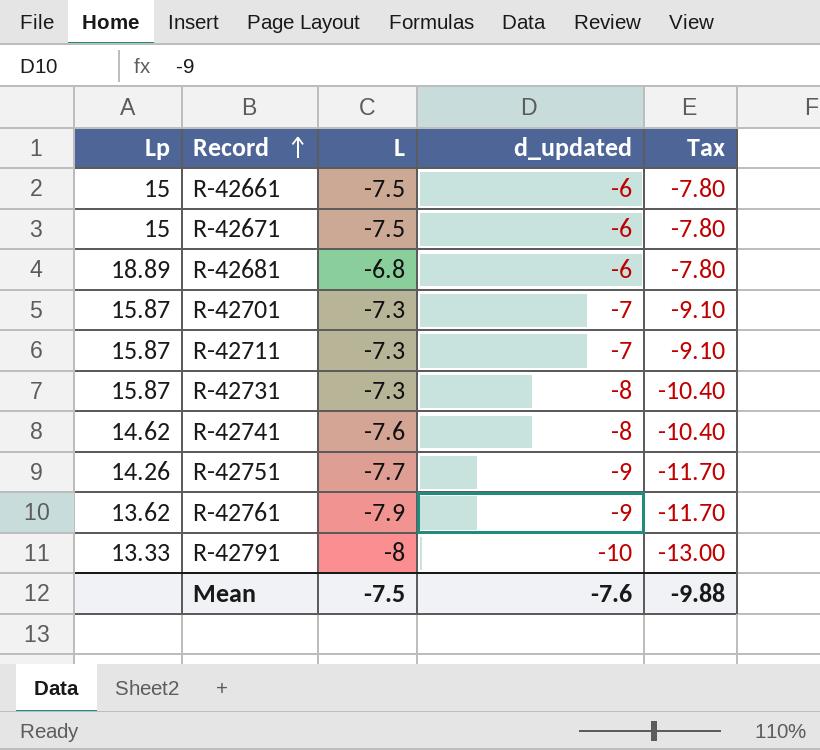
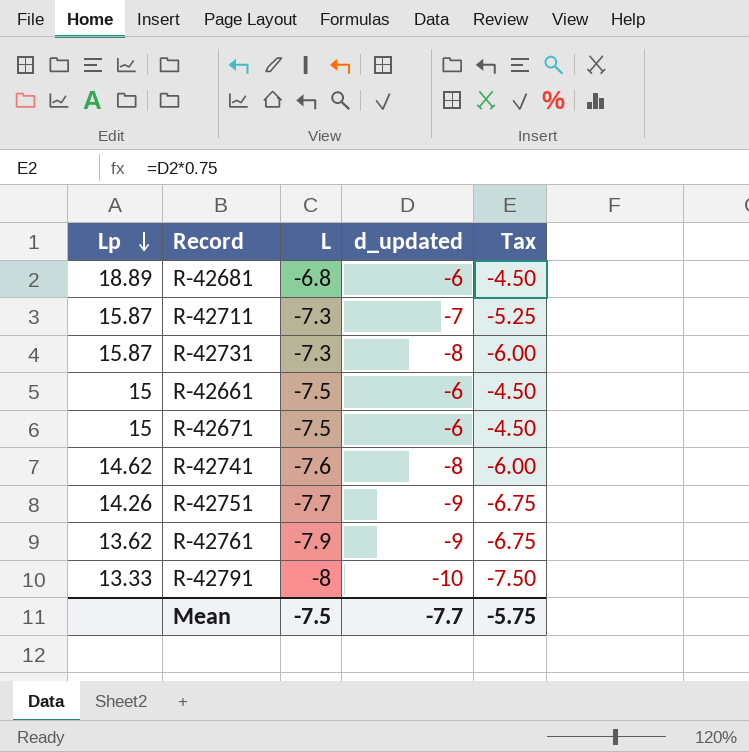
row order: Record ascending -> Lp descending
column Tax | formula: [d_updated] * 1.3 -> [d_updated] * 0.75
row R-42701: 15.87 | -7.3 | -7 | -9.10 -> none
Mean | d_updated: -7.6 -> -7.7
Mean | Tax: -9.88 -> -5.75

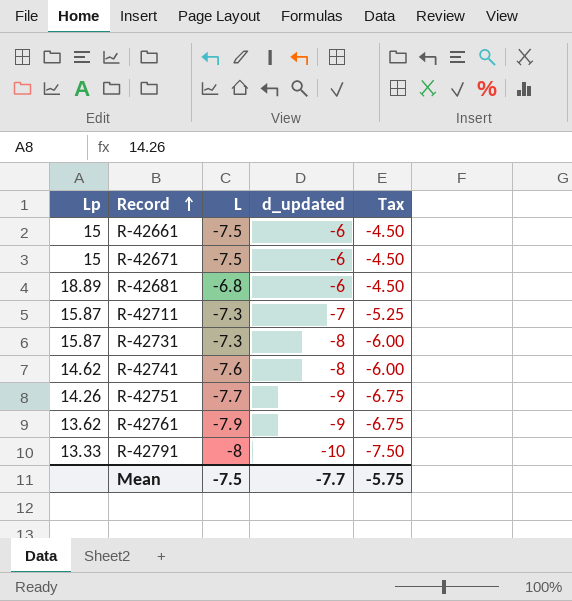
row order: Lp descending -> Record ascending

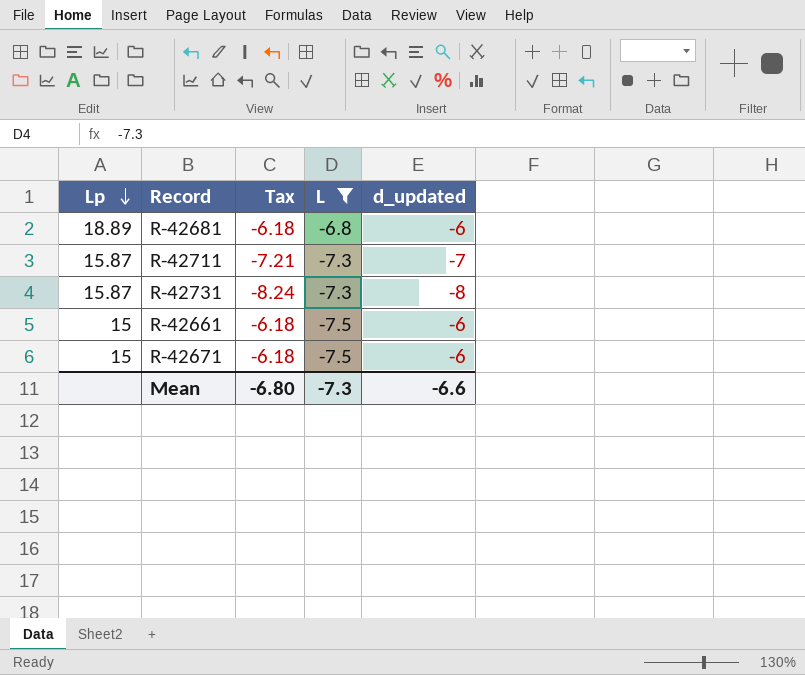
filter: none -> L >= -7.5
row order: Record ascending -> Lp descending
column Tax | formula: [d_updated] * 0.75 -> [d_updated] * 1.03
column Tax | position: 5 -> 3
Mean | Tax: -5.75 -> -6.80
Mean | L: -7.5 -> -7.3
Mean | d_updated: -7.7 -> -6.6

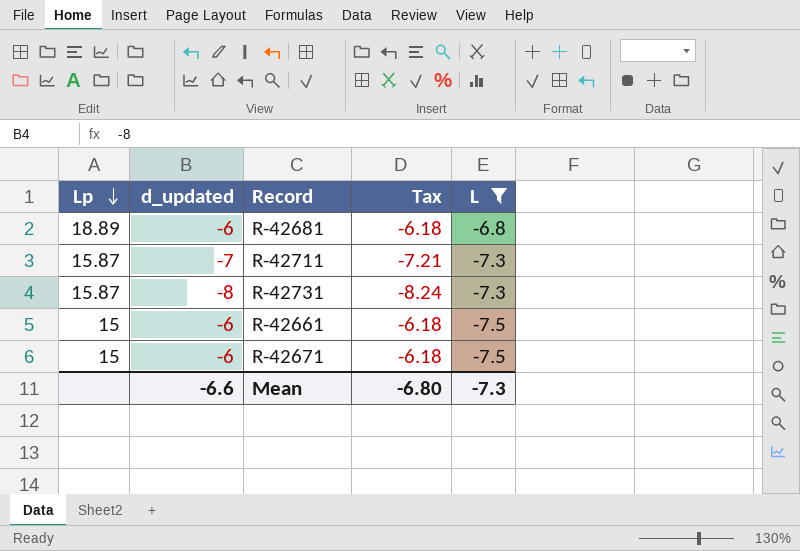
column d_updated | position: 5 -> 2

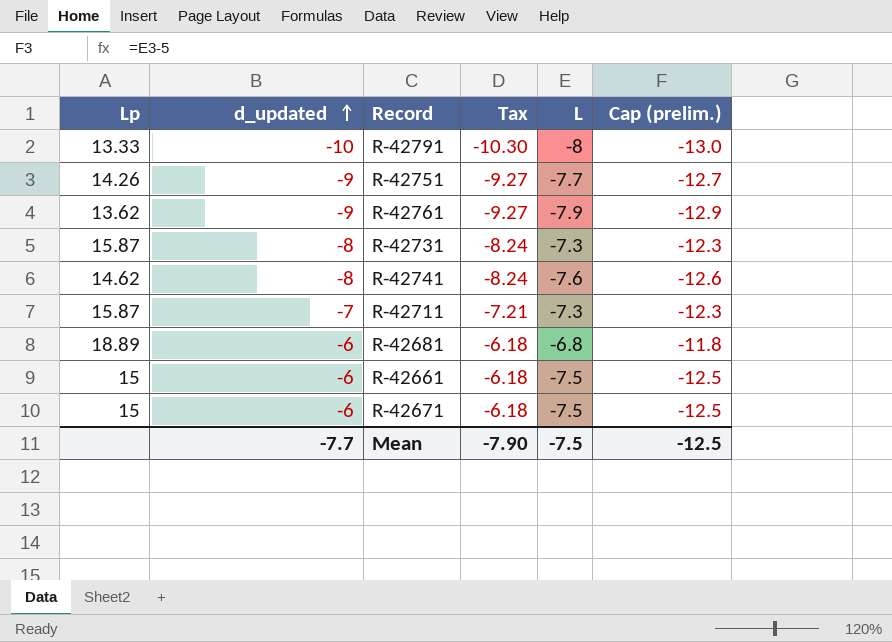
filter: L >= -7.5 -> none
row order: Lp descending -> d_updated ascending
column Cap (prelim.) | formula: none -> [L] - 5
Mean | d_updated: -6.6 -> -7.7
Mean | Tax: -6.80 -> -7.90
Mean | L: -7.3 -> -7.5

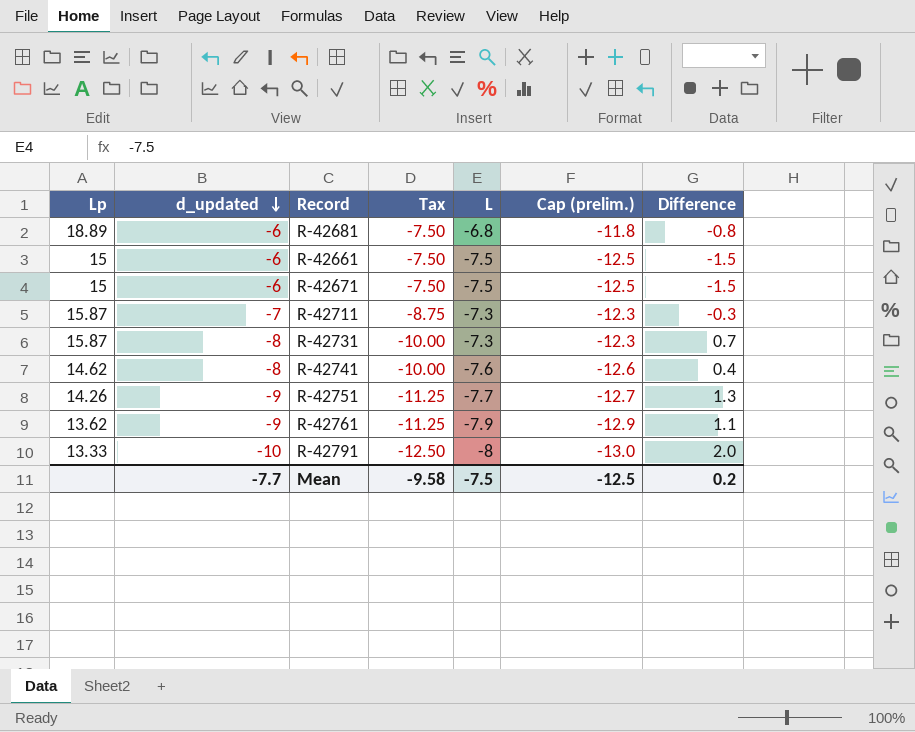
row order: d_updated ascending -> d_updated descending
column Tax | formula: [d_updated] * 1.03 -> [d_updated] * 1.25
column Difference | formula: none -> [L] - [d_updated]
Mean | Tax: -7.90 -> -9.58

